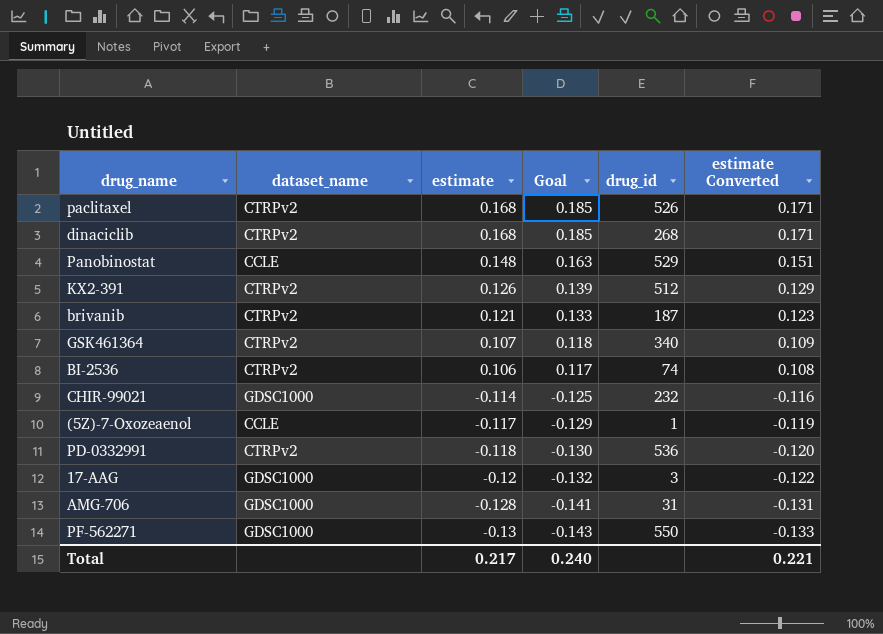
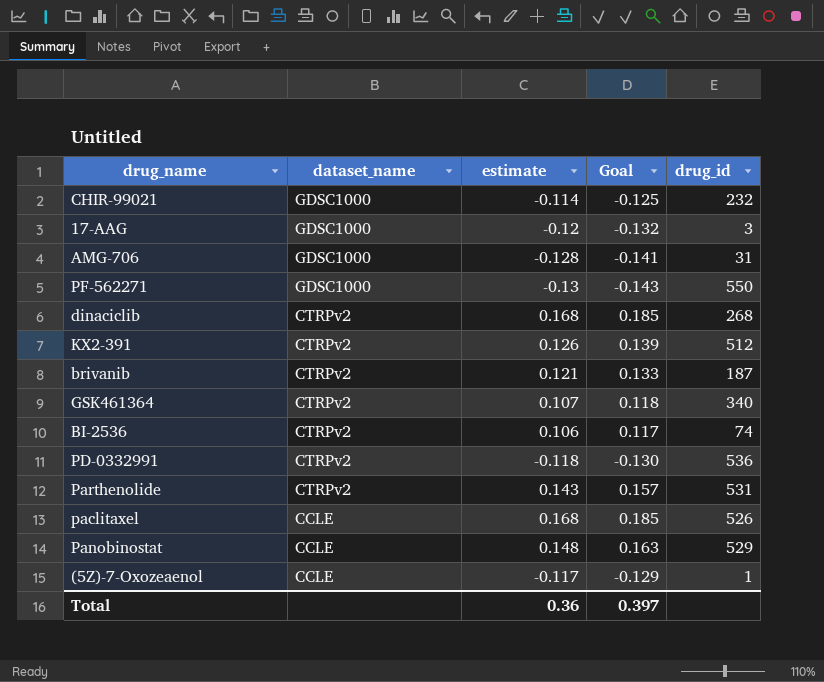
row order: estimate descending -> dataset_name descending
column estimate Converted | formula: [estimate] * 1.02 -> none
row Parthenolide: none -> CTRPv2 | 0.143 | 0.157 | 531
paclitaxel | dataset_name: CTRPv2 -> CCLE
Total | estimate: 0.217 -> 0.36
Total | Goal: 0.240 -> 0.397

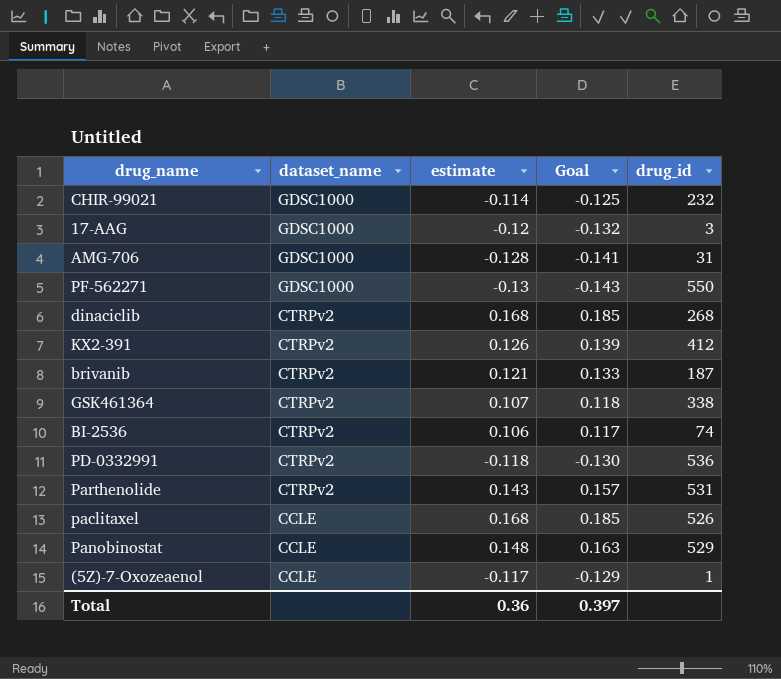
KX2-391 | drug_id: 512 -> 412
GSK461364 | drug_id: 340 -> 338

